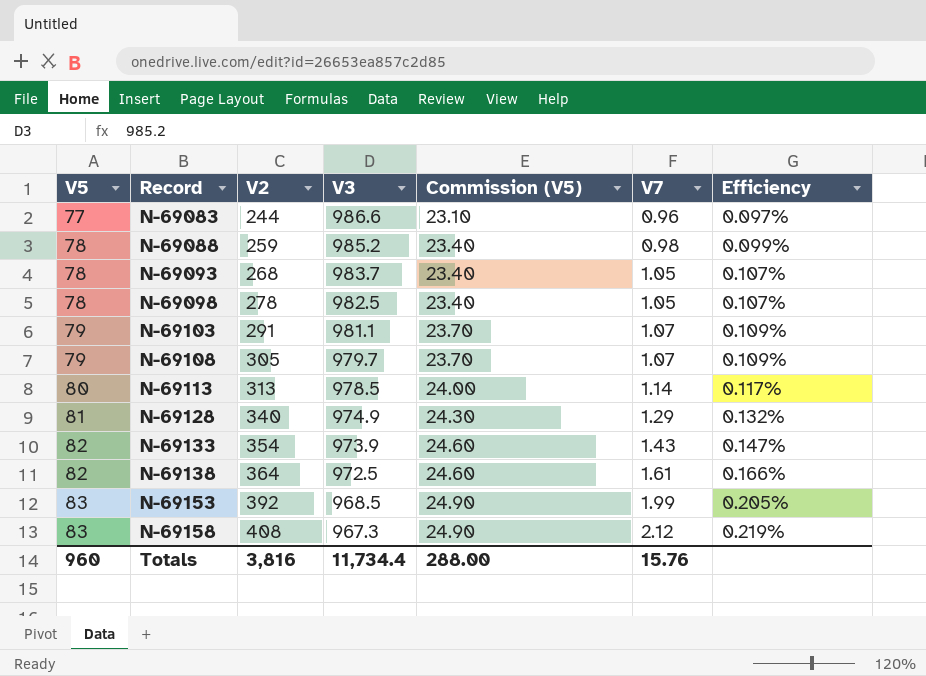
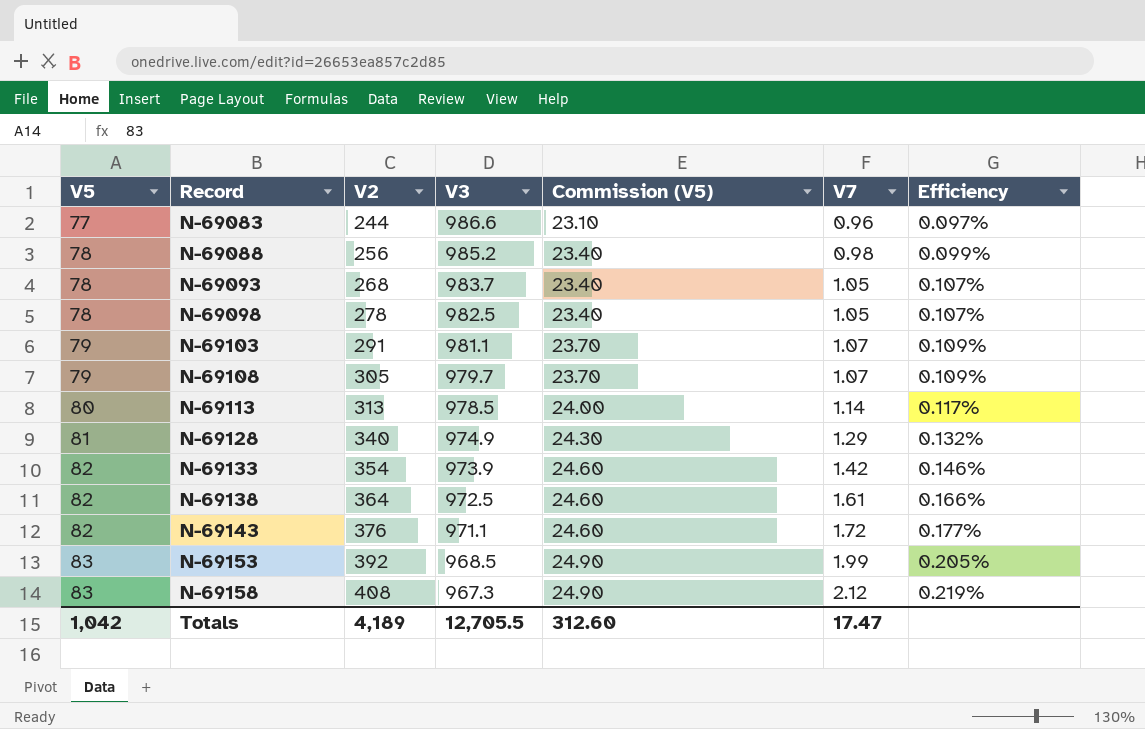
N-69088 | V2: 259 -> 256
N-69133 | V7: 1.43 -> 1.42
N-69133 | Efficiency: 0.147% -> 0.146%
row N-69143: none -> 82 | 376 | 971.1 | 24.60 | 1.72 | 0.177%
Totals | V5: 960 -> 1,042
Totals | V2: 3,816 -> 4,189
Totals | V3: 11,734.4 -> 12,705.5
Totals | Commission (V5): 288.00 -> 312.60
Totals | V7: 15.76 -> 17.47

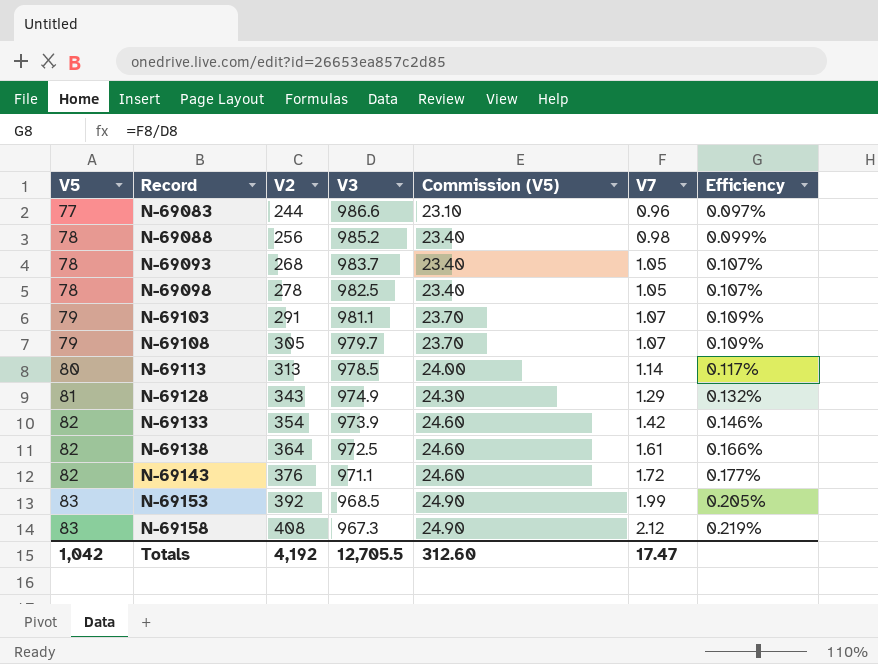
N-69128 | V2: 340 -> 343
Totals | V2: 4,189 -> 4,192

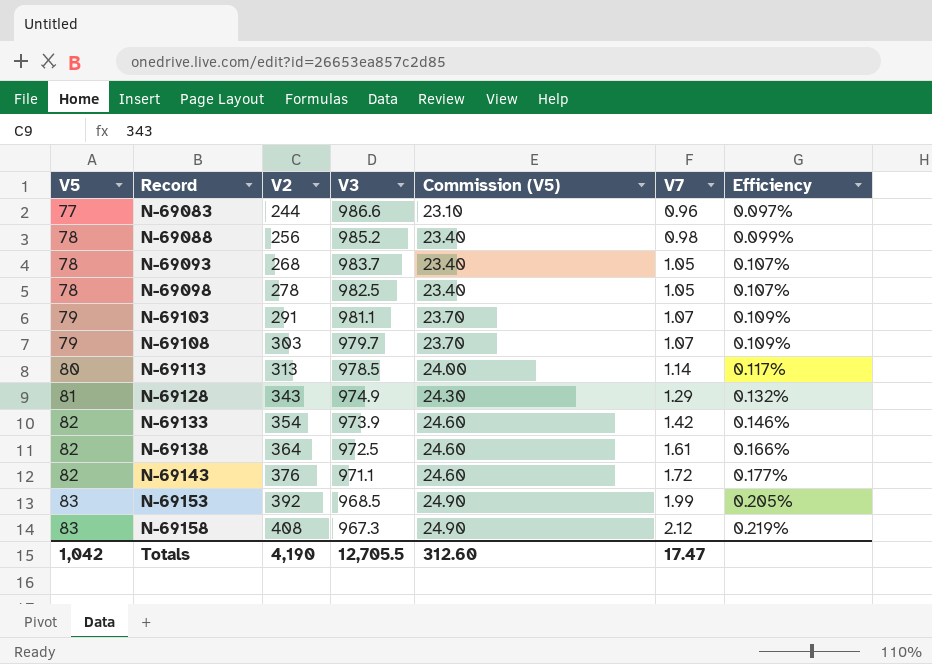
N-69108 | V2: 305 -> 303
Totals | V2: 4,192 -> 4,190

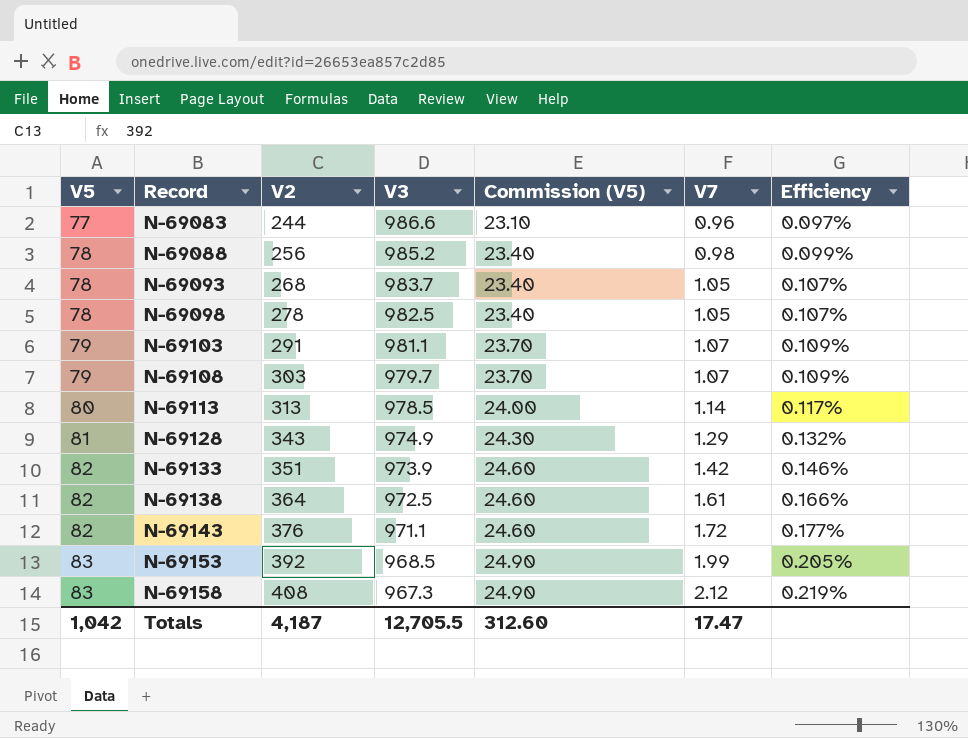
N-69133 | V2: 354 -> 351
Totals | V2: 4,190 -> 4,187

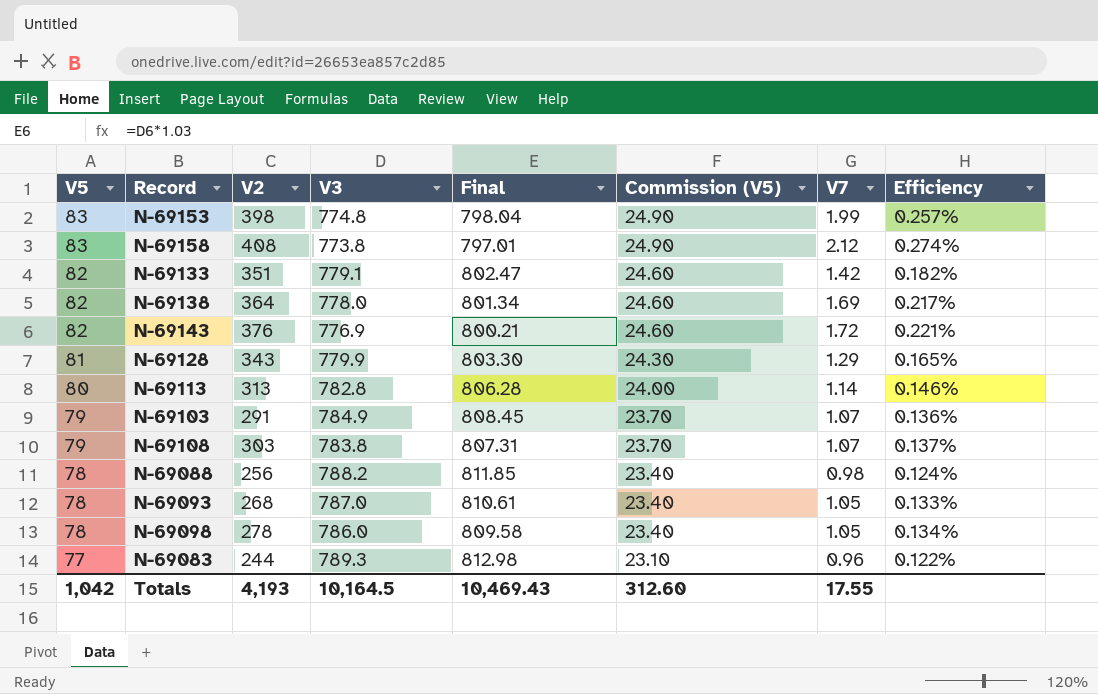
row order: V5 ascending -> V5 descending
column Final | formula: none -> [V3] * 1.03
N-69153 | V2: 392 -> 398
N-69153 | V3: 968.5 -> 774.8
N-69153 | Efficiency: 0.205% -> 0.257%
N-69158 | V3: 967.3 -> 773.8
N-69158 | Efficiency: 0.219% -> 0.274%
N-69133 | V3: 973.9 -> 779.1
N-69133 | Efficiency: 0.146% -> 0.182%
N-69138 | V3: 972.5 -> 778.0
N-69138 | V7: 1.61 -> 1.69
N-69138 | Efficiency: 0.166% -> 0.217%
N-69143 | V3: 971.1 -> 776.9
N-69143 | Efficiency: 0.177% -> 0.221%
N-69128 | V3: 974.9 -> 779.9
N-69128 | Efficiency: 0.132% -> 0.165%
N-69113 | V3: 978.5 -> 782.8
N-69113 | Efficiency: 0.117% -> 0.146%
N-69103 | V3: 981.1 -> 784.9
N-69103 | Efficiency: 0.109% -> 0.136%
N-69108 | V3: 979.7 -> 783.8
N-69108 | Efficiency: 0.109% -> 0.137%
N-69088 | V3: 985.2 -> 788.2
N-69088 | Efficiency: 0.099% -> 0.124%
N-69093 | V3: 983.7 -> 787.0
N-69093 | Efficiency: 0.107% -> 0.133%
N-69098 | V3: 982.5 -> 786.0
N-69098 | Efficiency: 0.107% -> 0.134%
N-69083 | V3: 986.6 -> 789.3
N-69083 | Efficiency: 0.097% -> 0.122%
Totals | V2: 4,187 -> 4,193
Totals | V3: 12,705.5 -> 10,164.5
Totals | V7: 17.47 -> 17.55

